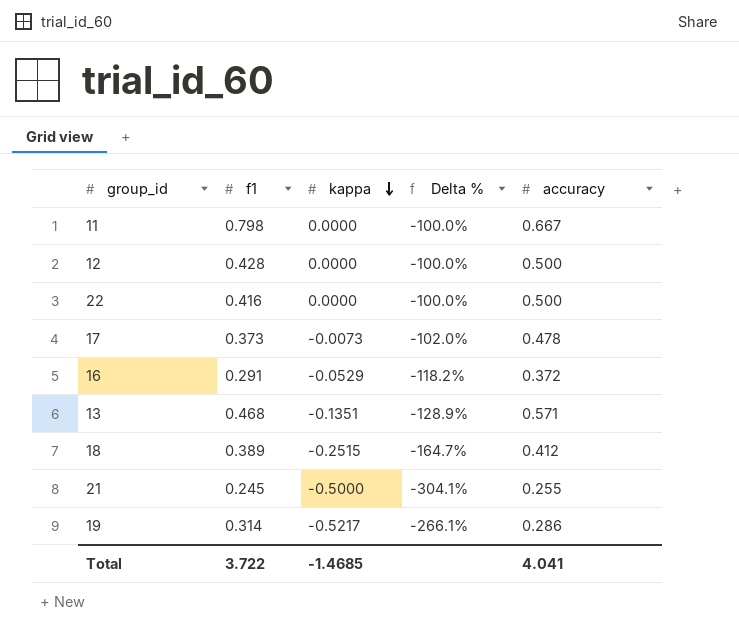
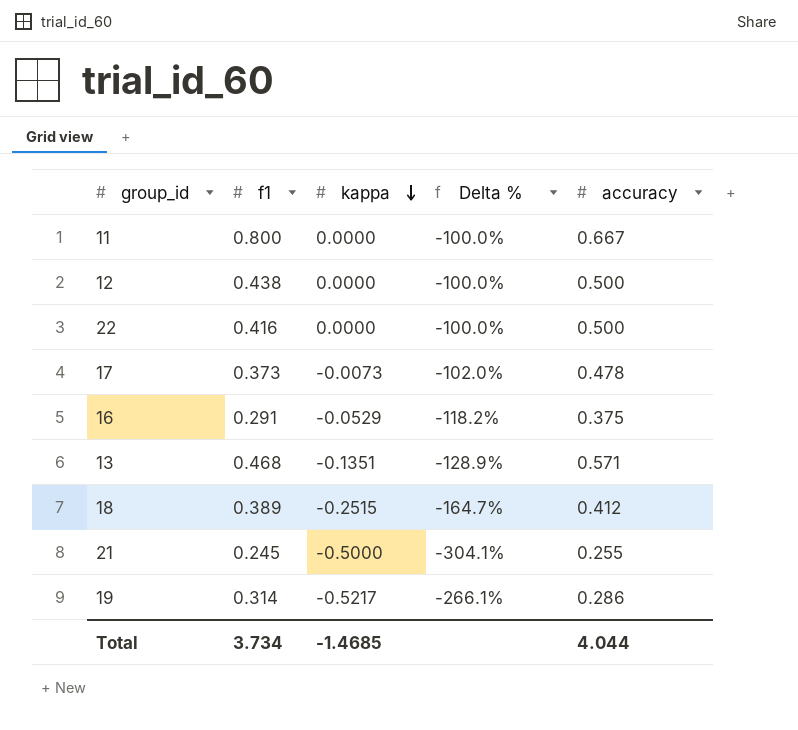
11 | f1: 0.798 -> 0.800
12 | f1: 0.428 -> 0.438
16 | accuracy: 0.372 -> 0.375
Total | f1: 3.722 -> 3.734
Total | accuracy: 4.041 -> 4.044

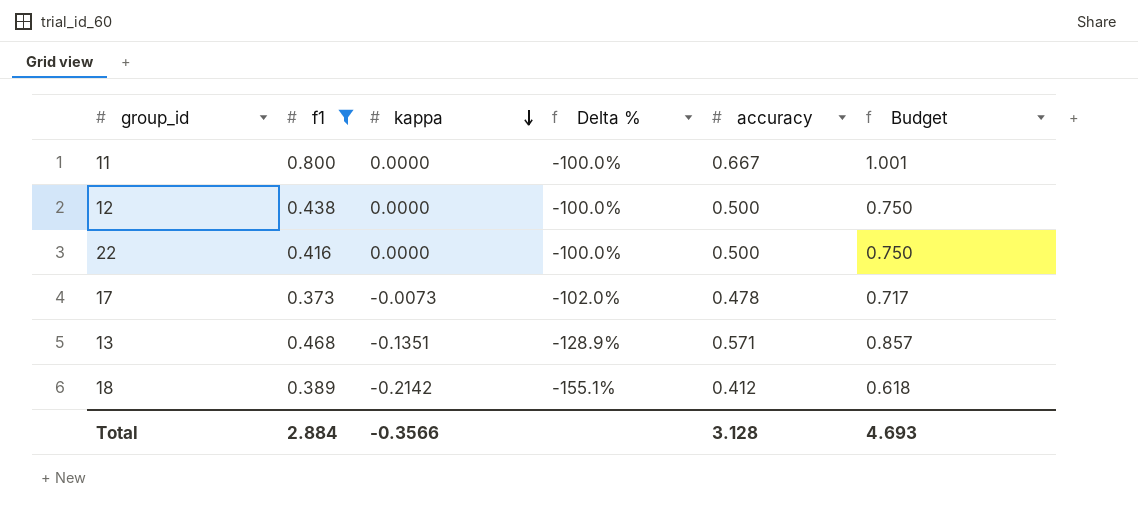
filter: none -> f1 >= 0.373
column Budget | formula: none -> [accuracy] * 1.5
18 | kappa: -0.2515 -> -0.2142
18 | Delta %: -164.7% -> -155.1%
Total | f1: 3.734 -> 2.884
Total | kappa: -1.4685 -> -0.3566
Total | accuracy: 4.044 -> 3.128

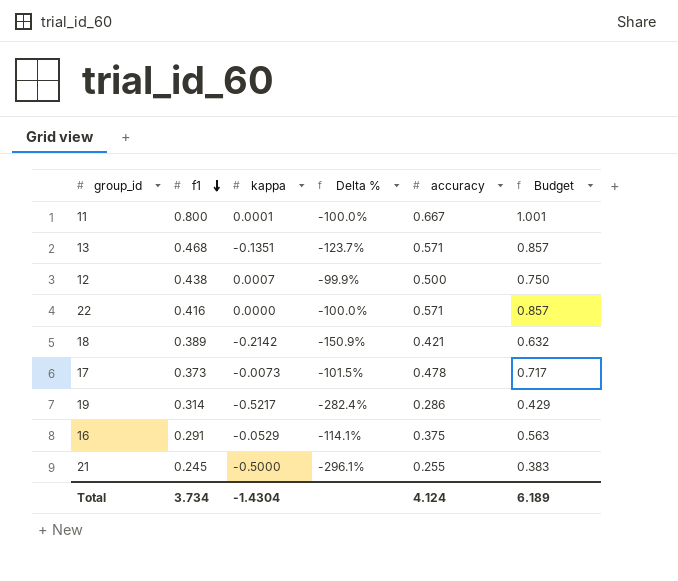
filter: f1 >= 0.373 -> none
row order: kappa descending -> f1 descending
column Delta % | formula: ([kappa] - [f1]) / [f1] -> ([kappa] - [accuracy]) / [accuracy]
11 | kappa: 0.0000 -> 0.0001
12 | kappa: 0.0000 -> 0.0007
22 | accuracy: 0.500 -> 0.571
22 | Budget: 0.750 -> 0.857
18 | accuracy: 0.412 -> 0.421
18 | Budget: 0.618 -> 0.632
Total | f1: 2.884 -> 3.734
Total | kappa: -0.3566 -> -1.4304
Total | accuracy: 3.128 -> 4.124
Total | Budget: 4.693 -> 6.189

